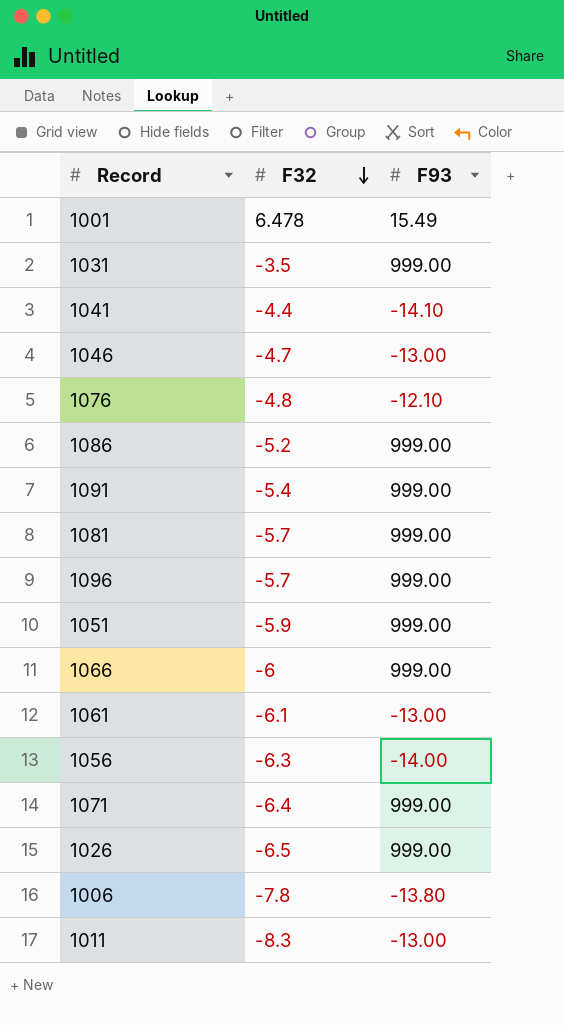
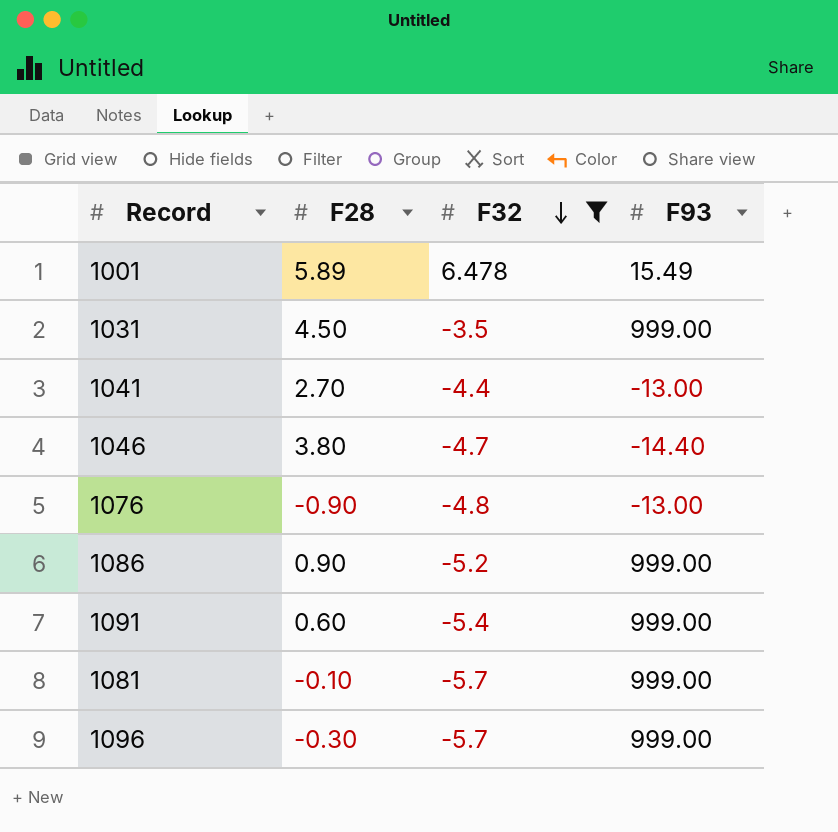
filter: none -> F32 >= -5.7
column F28 | position: none -> 2
1041 | F93: -14.10 -> -13.00
1046 | F93: -13.00 -> -14.40
1076 | F93: -12.10 -> -13.00

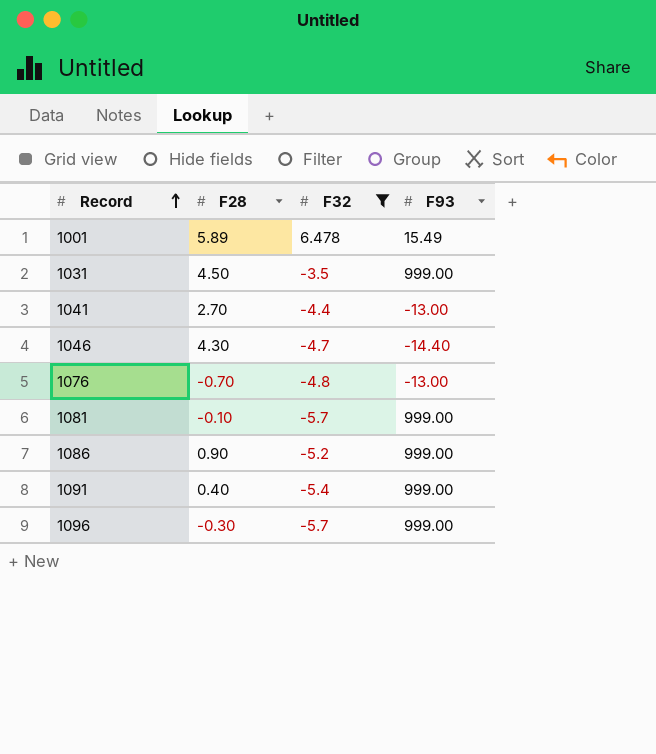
row order: F32 descending -> Record ascending
1046 | F28: 3.80 -> 4.30
1076 | F28: -0.90 -> -0.70
1091 | F28: 0.60 -> 0.40

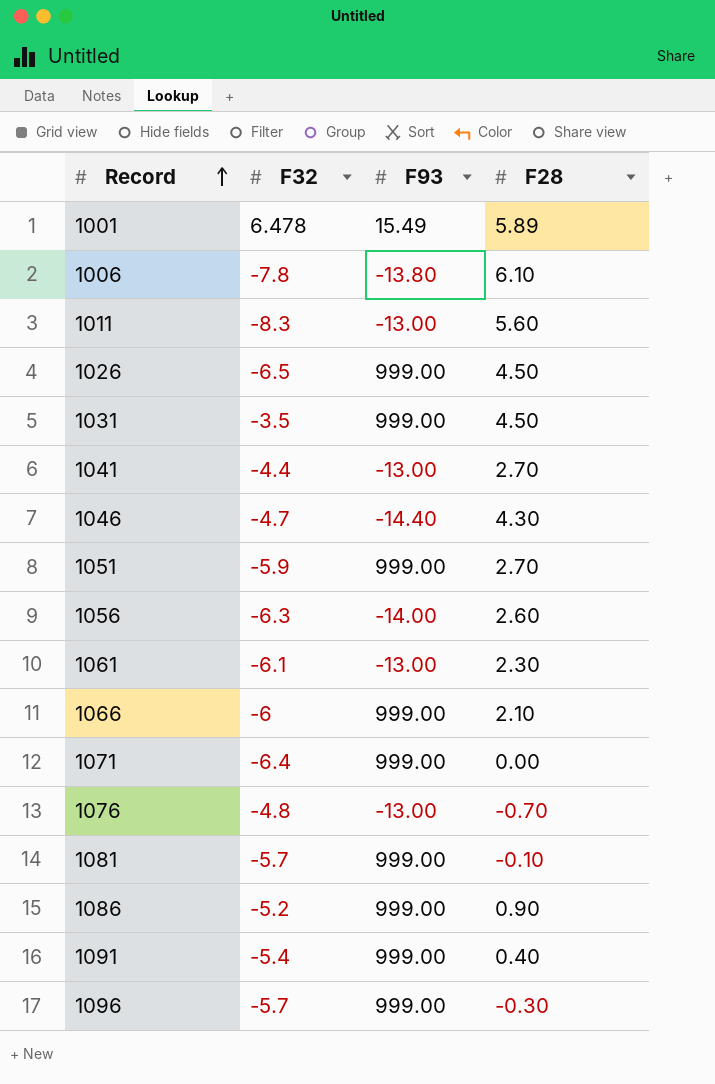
filter: F32 >= -5.7 -> none
column F28 | position: 2 -> 4

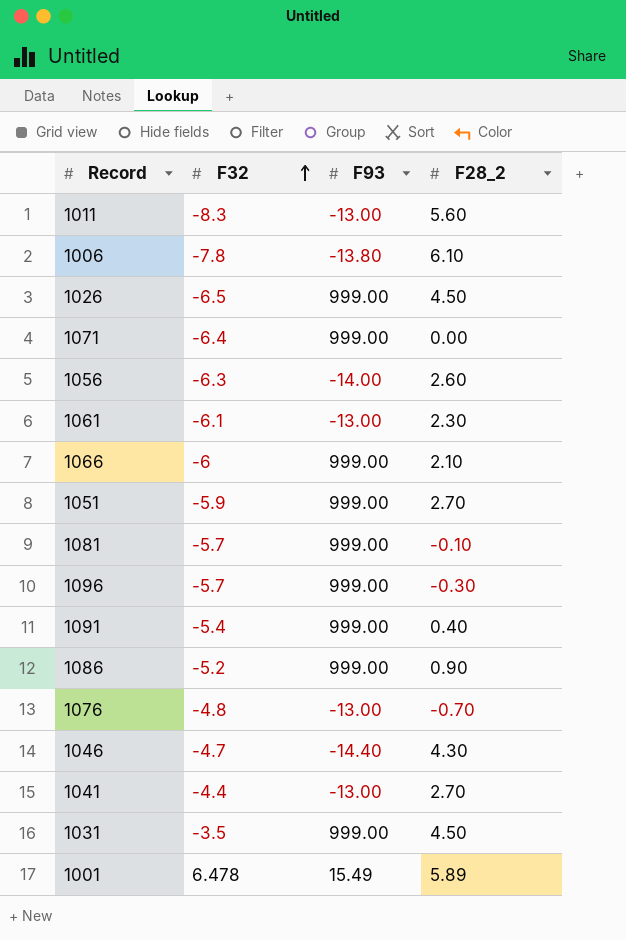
row order: Record ascending -> F32 ascending
column name: F28 -> F28_2

